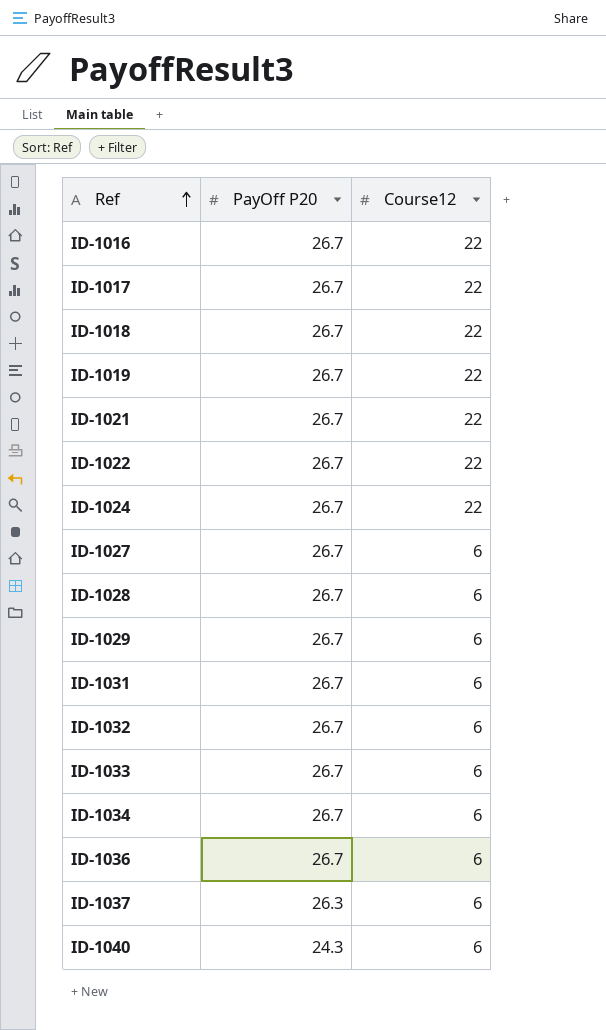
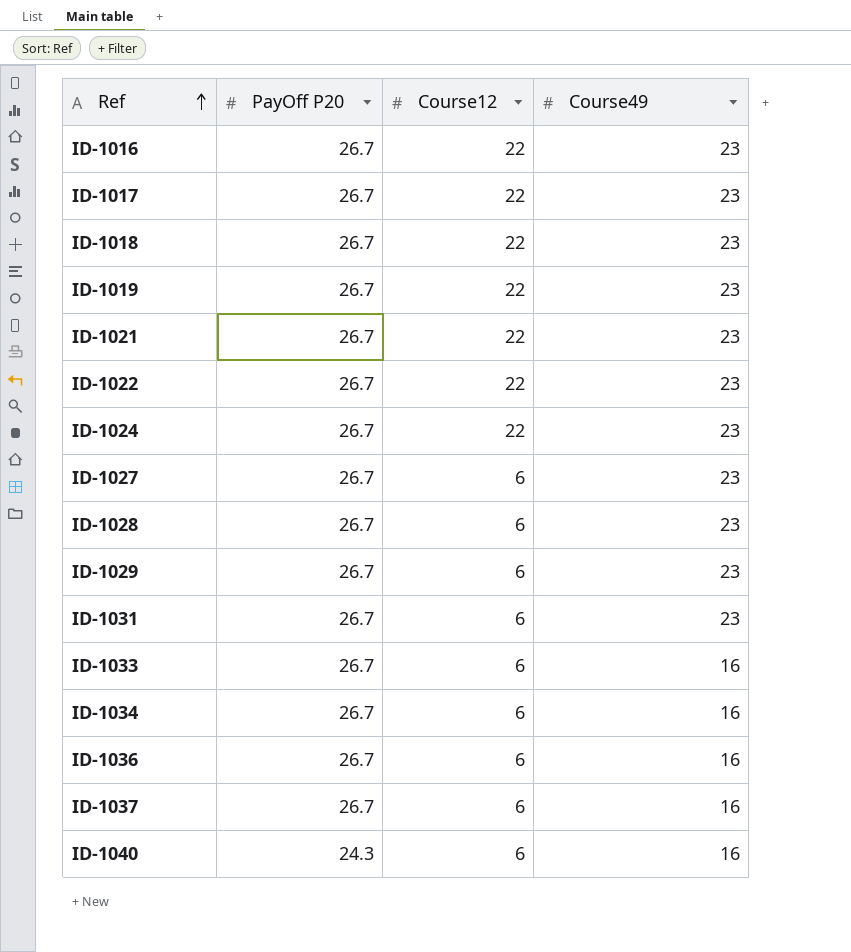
column Course49 | position: none -> 4
row ID-1032: 26.7 | 6 -> none
ID-1037 | PayOff P20: 26.3 -> 26.7

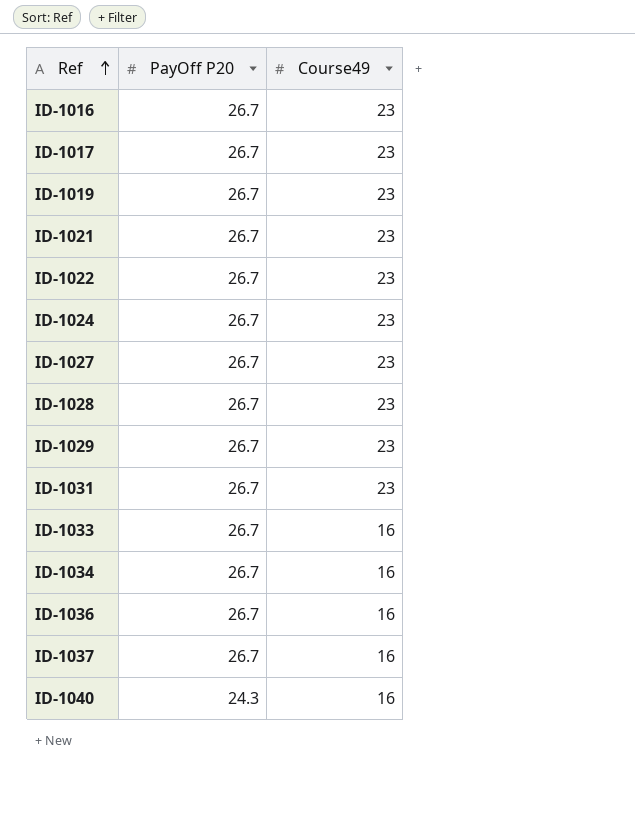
column Course12 | position: 3 -> none
row ID-1018: 26.7 | 22 | 23 -> none

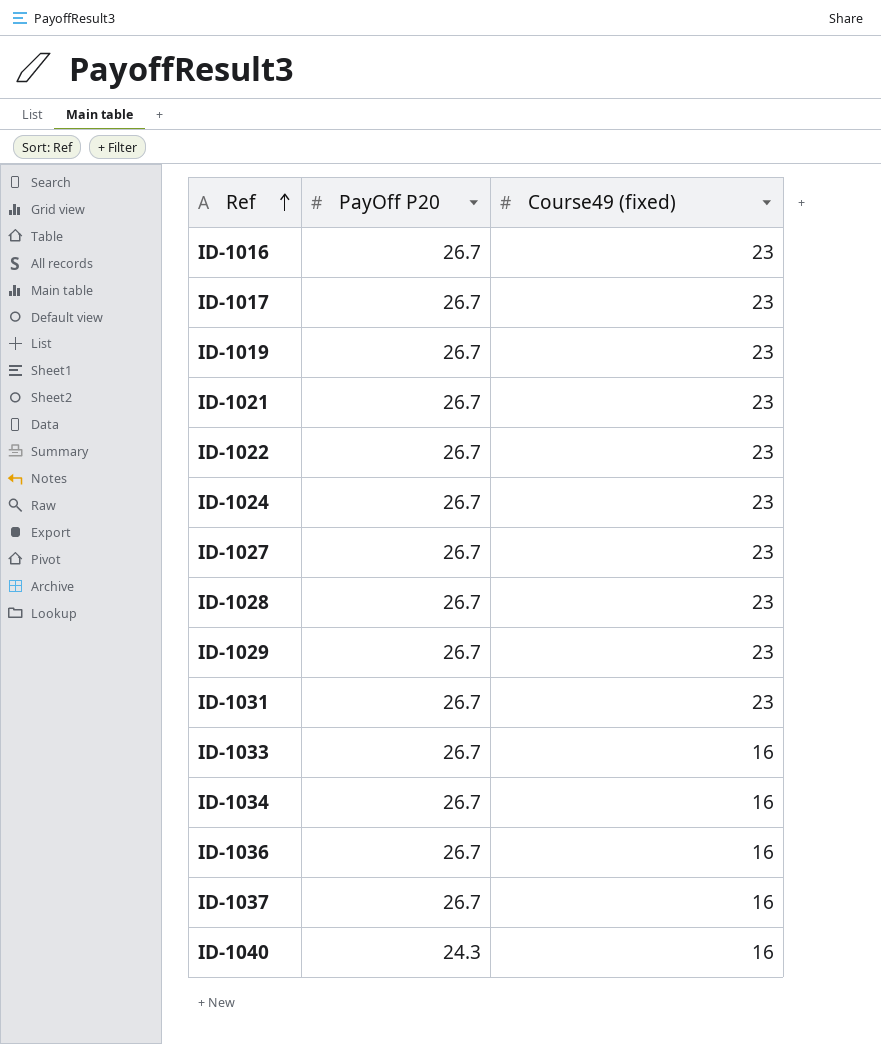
column name: Course49 -> Course49 (fixed)

